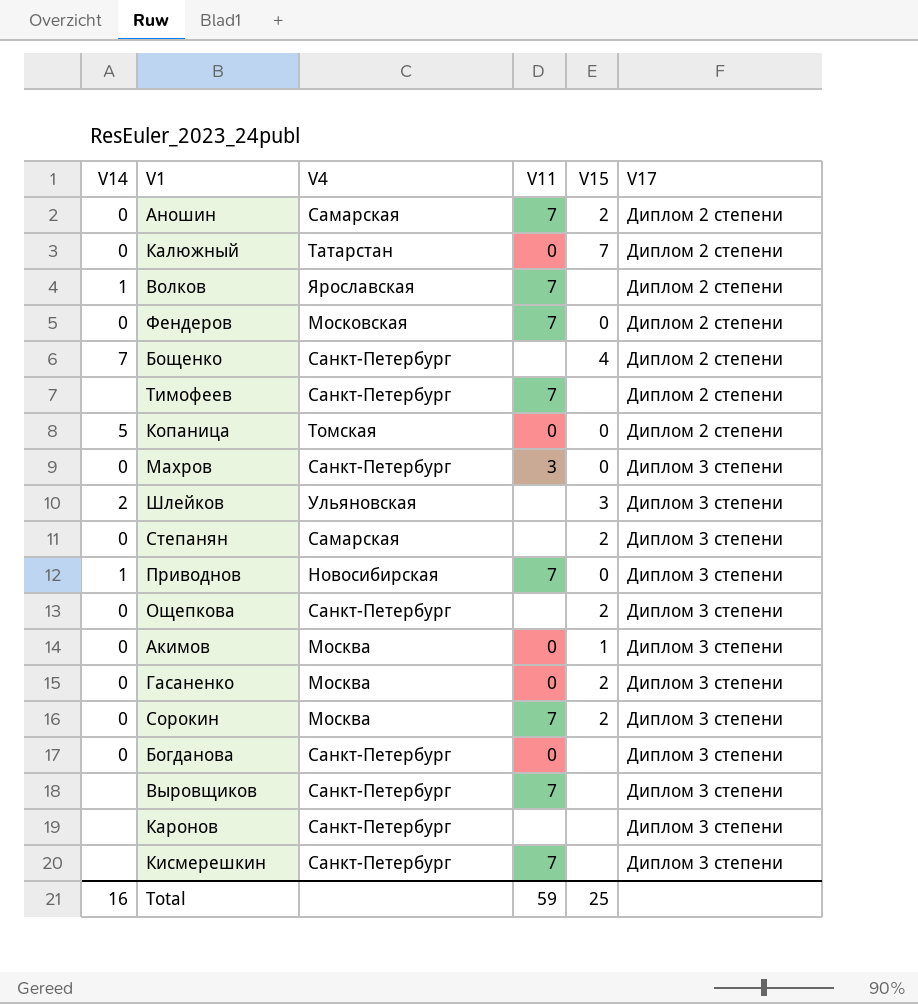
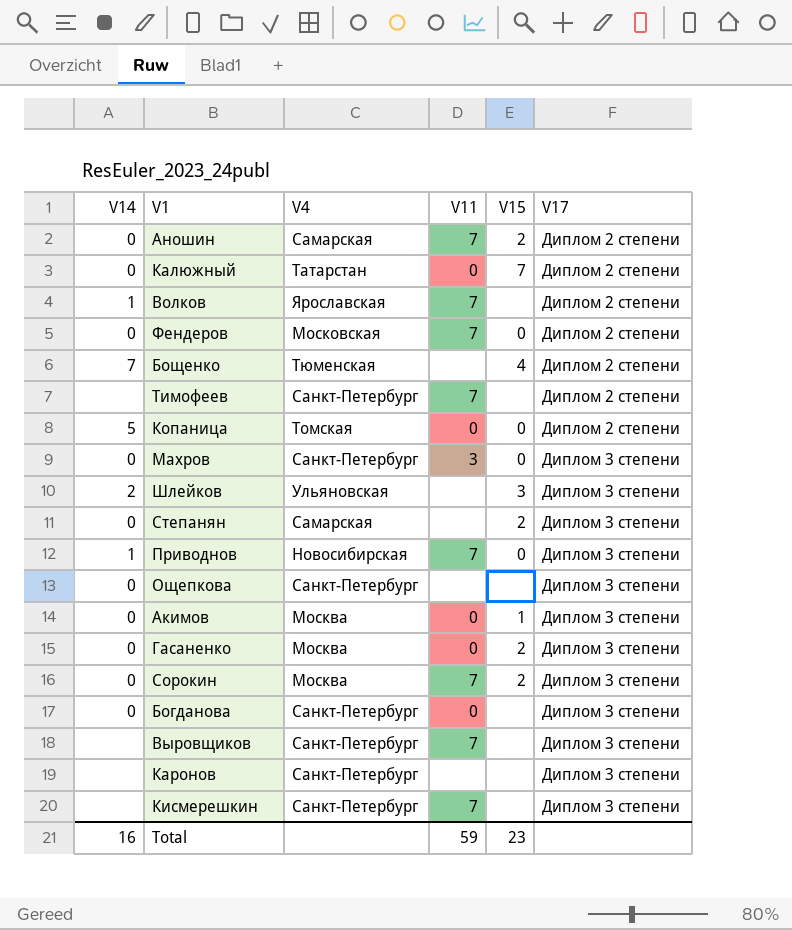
Бощенко | V4: Санкт-Петербург -> Тюменская
Ощепкова | V15: 2 -> none
Total | V15: 25 -> 23

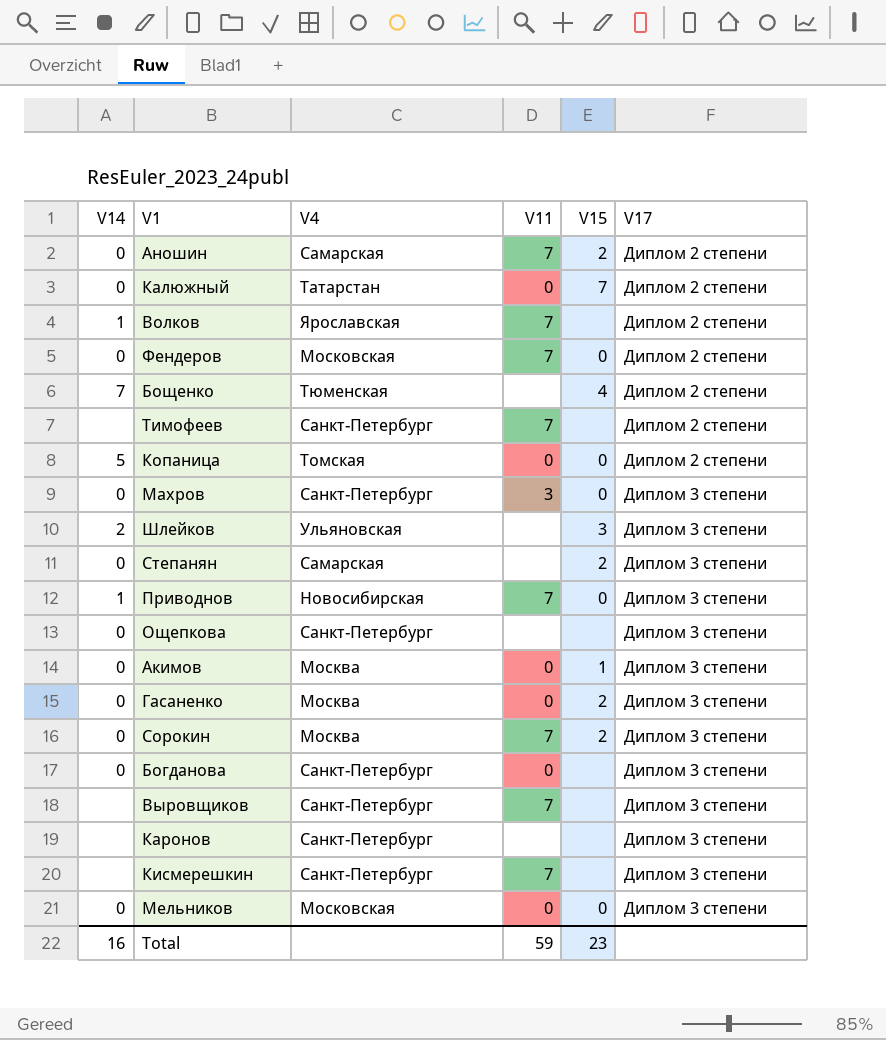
row Мельников: none -> 0 | Московская | 0 | 0 | Диплом 3 степени

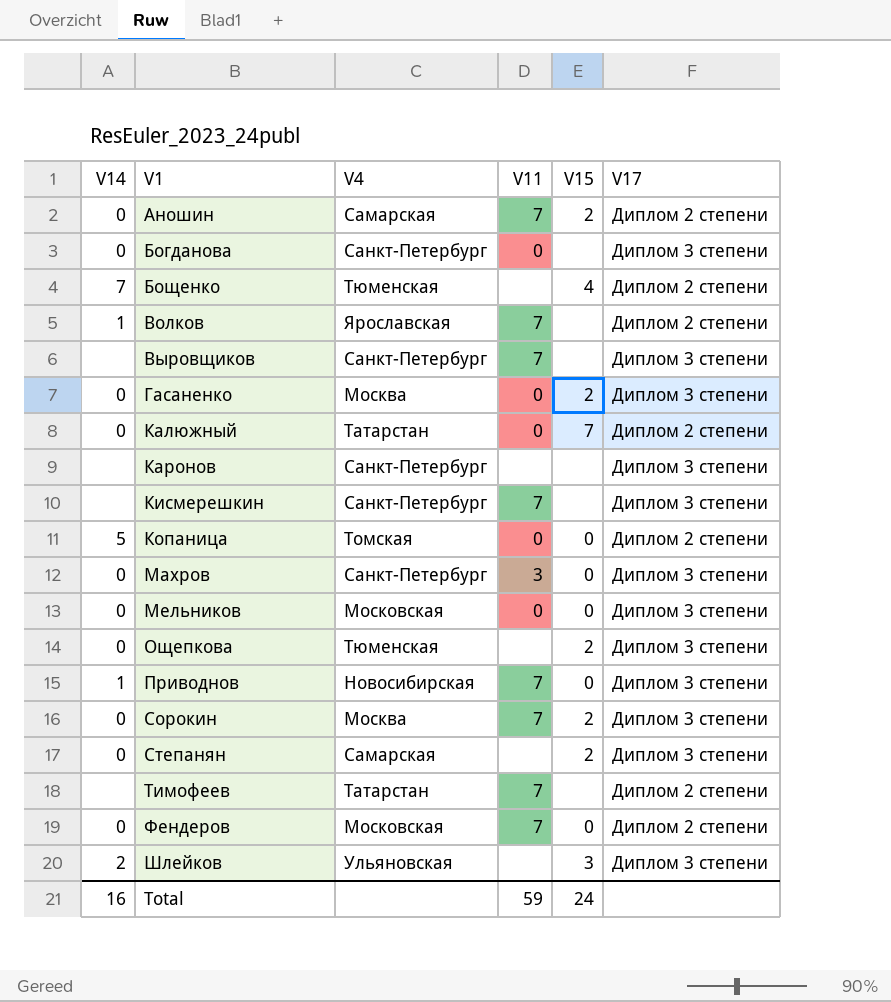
row order: V17 ascending -> V1 ascending
row Акимов: 0 | Москва | 0 | 1 | Диплом 3 степени -> none
Ощепкова | V4: Санкт-Петербург -> Тюменская
Ощепкова | V15: none -> 2
Тимофеев | V4: Санкт-Петербург -> Татарстан
Total | V15: 23 -> 24

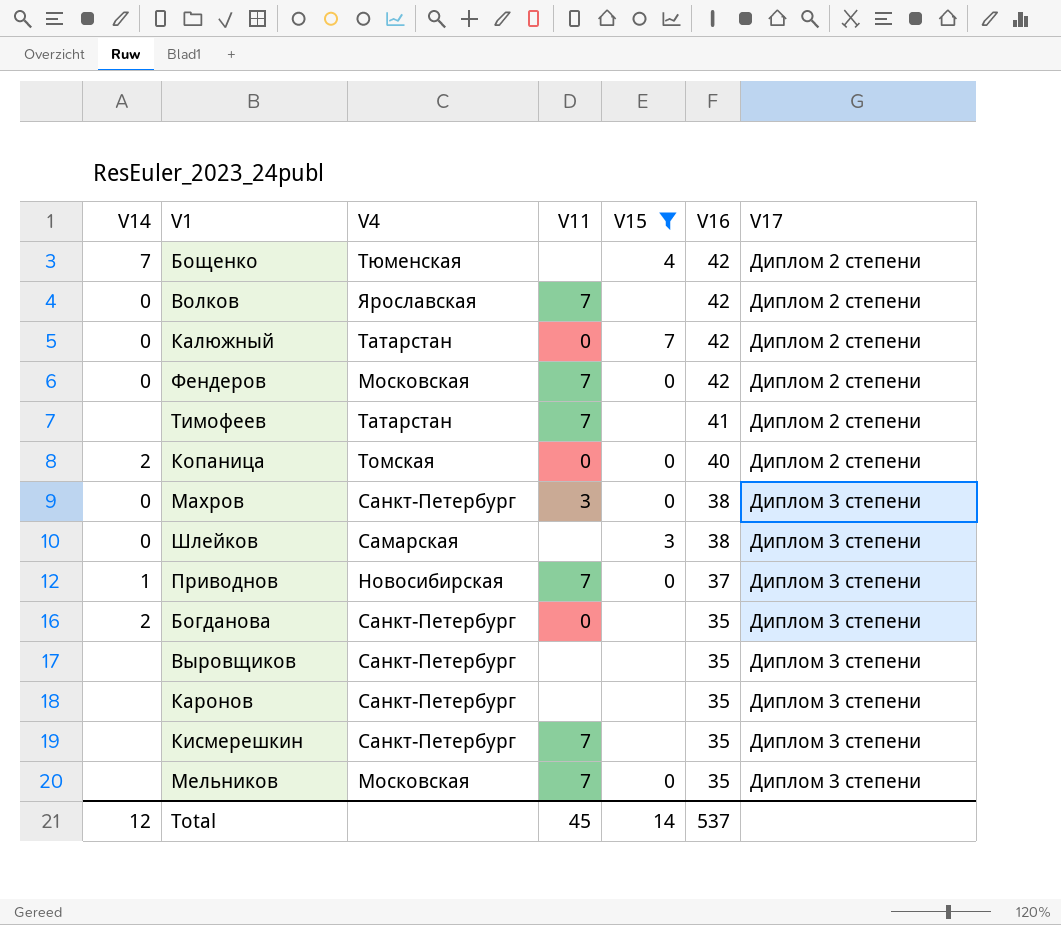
filter: none -> V15 != 2
row order: V1 ascending -> V16 descending
column V16 | position: none -> 6
Волков | V14: 1 -> 0
Копаница | V14: 5 -> 2
Шлейков | V14: 2 -> 0
Шлейков | V4: Ульяновская -> Самарская
Богданова | V14: 0 -> 2
Выровщиков | V11: 7 -> none
Мельников | V14: 0 -> none
Мельников | V11: 0 -> 7
Total | V14: 16 -> 12
Total | V11: 59 -> 45
Total | V15: 24 -> 14

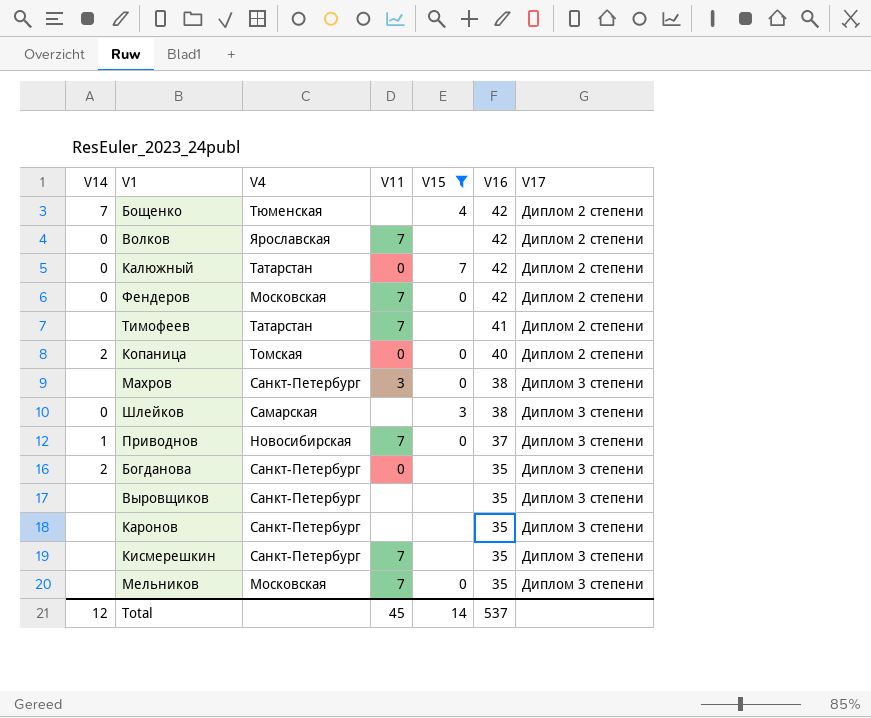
Махров | V14: 0 -> none

